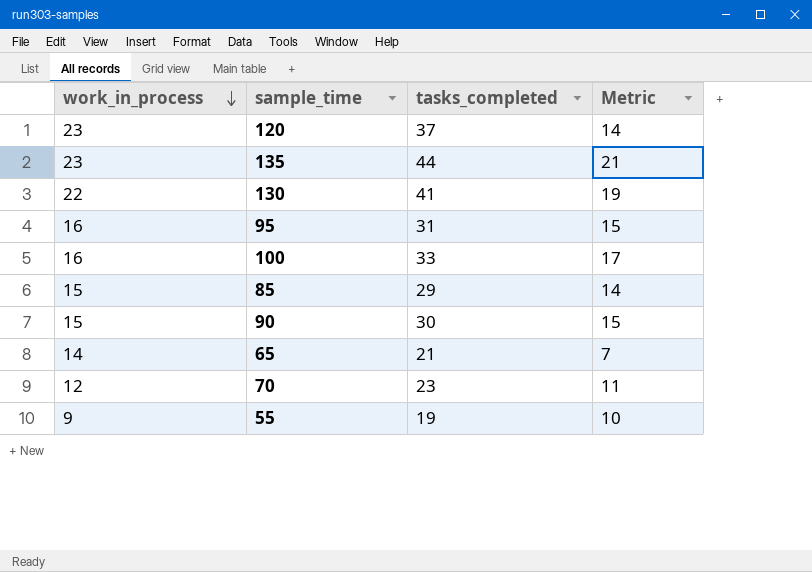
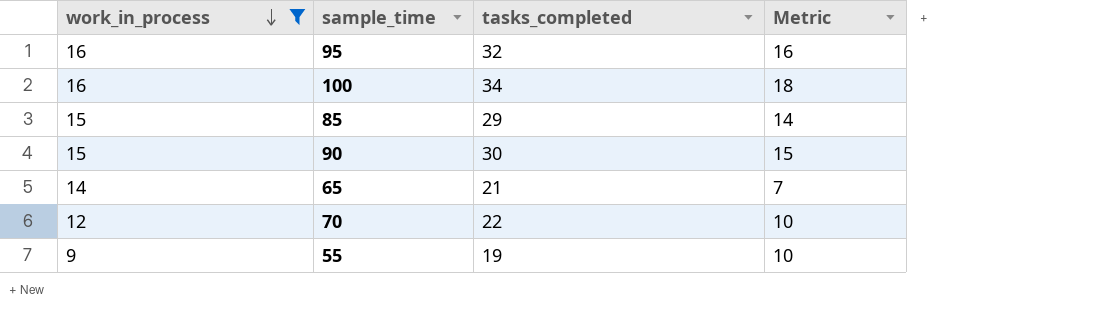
filter: none -> work_in_process <= 16
95 | tasks_completed: 31 -> 32
95 | Metric: 15 -> 16
100 | tasks_completed: 33 -> 34
100 | Metric: 17 -> 18
70 | tasks_completed: 23 -> 22
70 | Metric: 11 -> 10

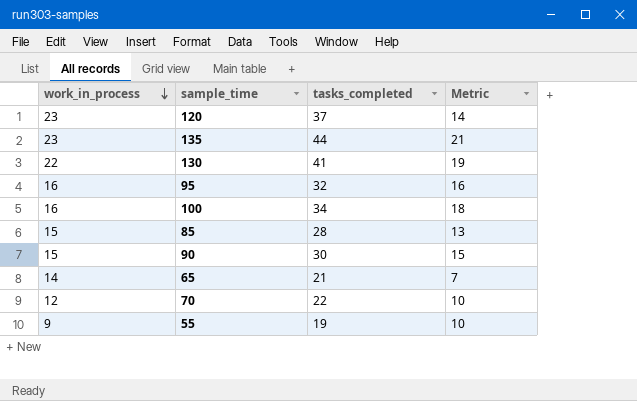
filter: work_in_process <= 16 -> none
85 | tasks_completed: 29 -> 28
85 | Metric: 14 -> 13

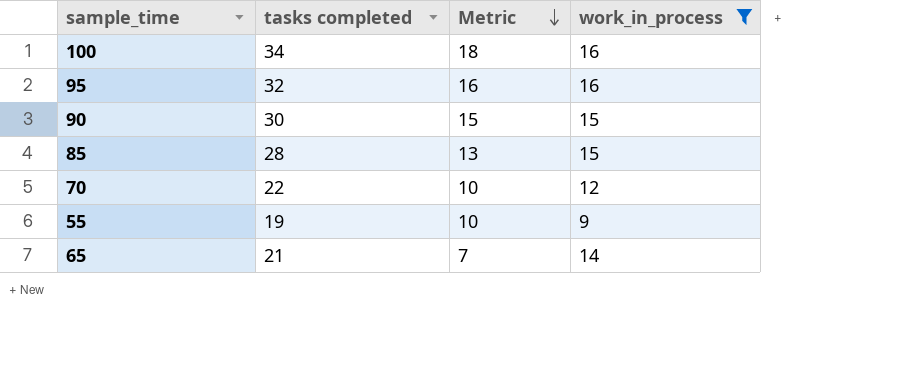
filter: none -> work_in_process <= 16
row order: work_in_process descending -> Metric descending
column name: tasks_completed -> tasks completed
column work_in_process | position: 1 -> 4

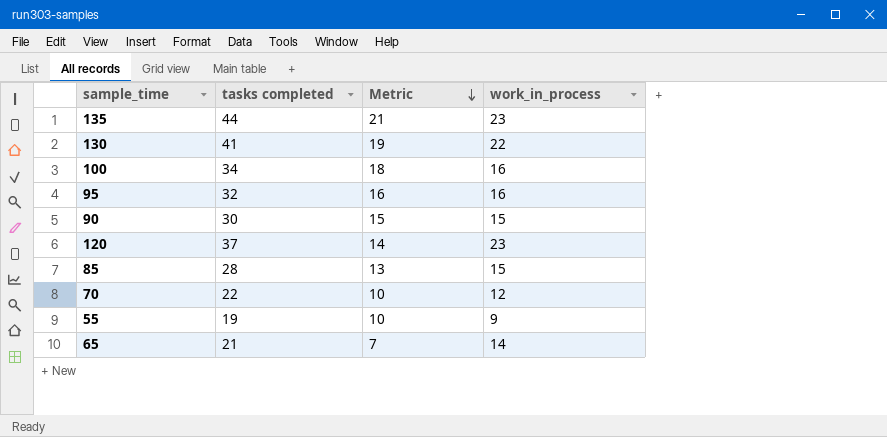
filter: work_in_process <= 16 -> none

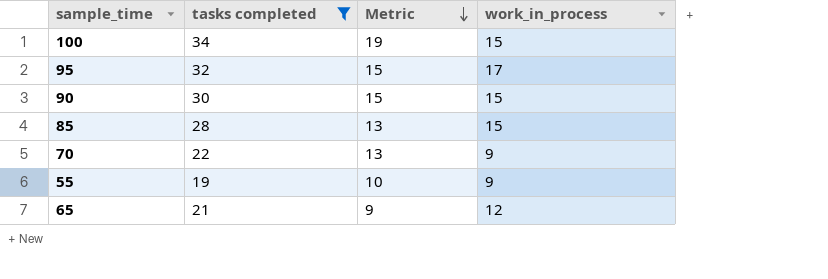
filter: none -> tasks completed <= 34
100 | Metric: 18 -> 19
100 | work_in_process: 16 -> 15
95 | Metric: 16 -> 15
95 | work_in_process: 16 -> 17
70 | Metric: 10 -> 13
70 | work_in_process: 12 -> 9
65 | Metric: 7 -> 9
65 | work_in_process: 14 -> 12

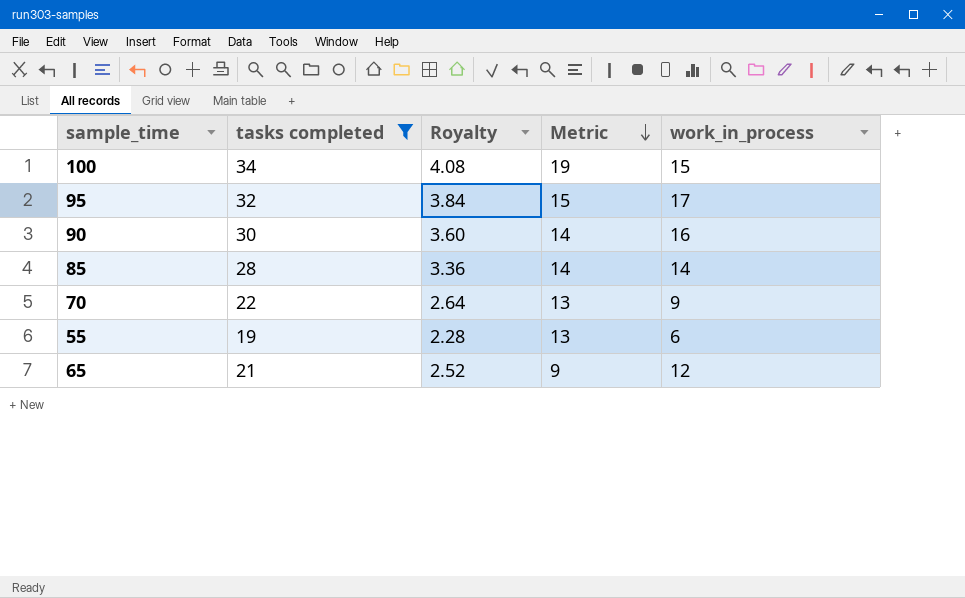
column Royalty | formula: none -> [tasks completed] * 0.12
90 | Metric: 15 -> 14
90 | work_in_process: 15 -> 16
85 | Metric: 13 -> 14
85 | work_in_process: 15 -> 14
55 | Metric: 10 -> 13
55 | work_in_process: 9 -> 6

